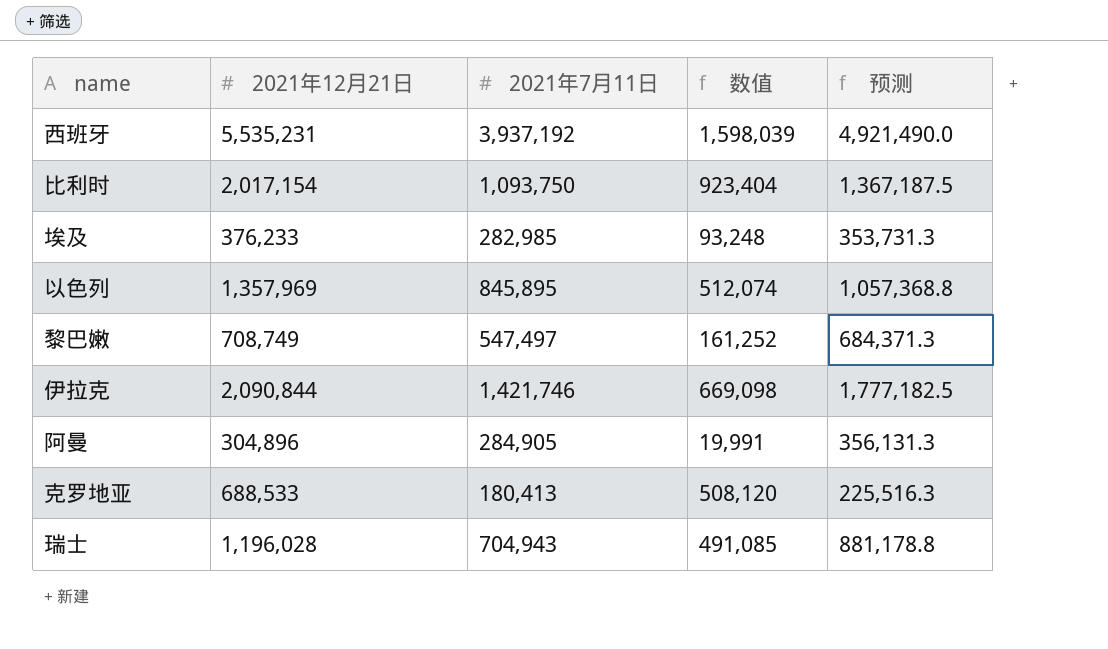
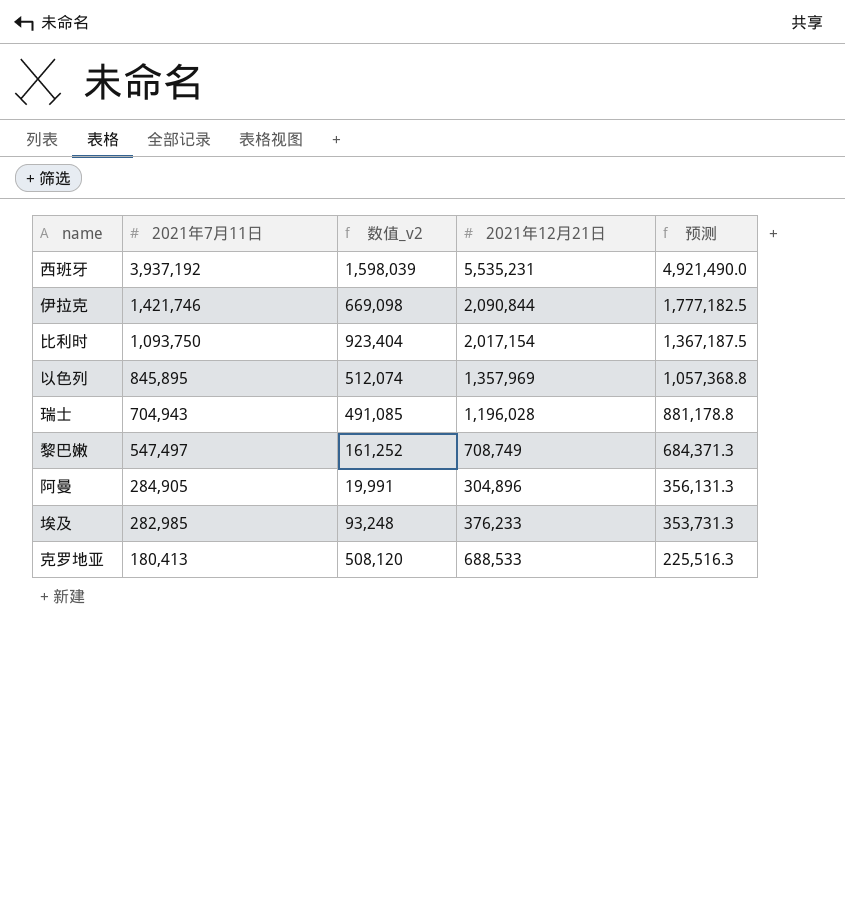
row order: none -> 2021年7月11日 descending
column name: 数值 -> 数值_v2
column 2021年12月21日 | position: 2 -> 4

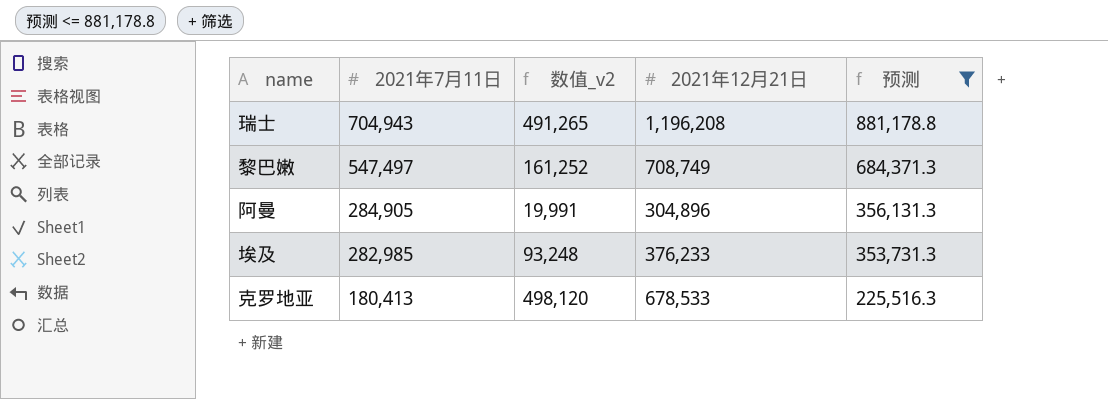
filter: none -> 预测 <= 881,178.8
瑞士 | 数值_v2: 491,085 -> 491,265
瑞士 | 2021年12月21日: 1,196,028 -> 1,196,208
克罗地亚 | 数值_v2: 508,120 -> 498,120
克罗地亚 | 2021年12月21日: 688,533 -> 678,533

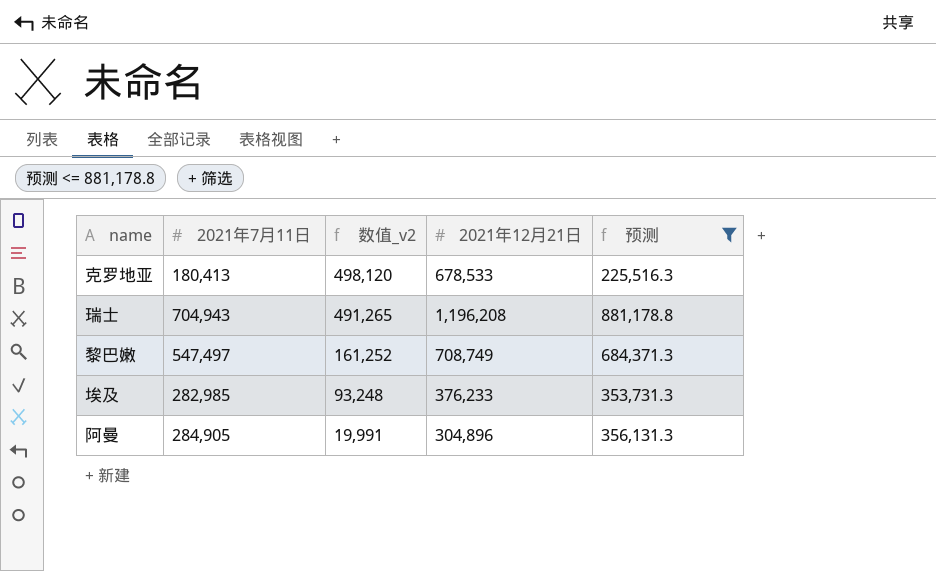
row order: 2021年7月11日 descending -> 数值_v2 descending

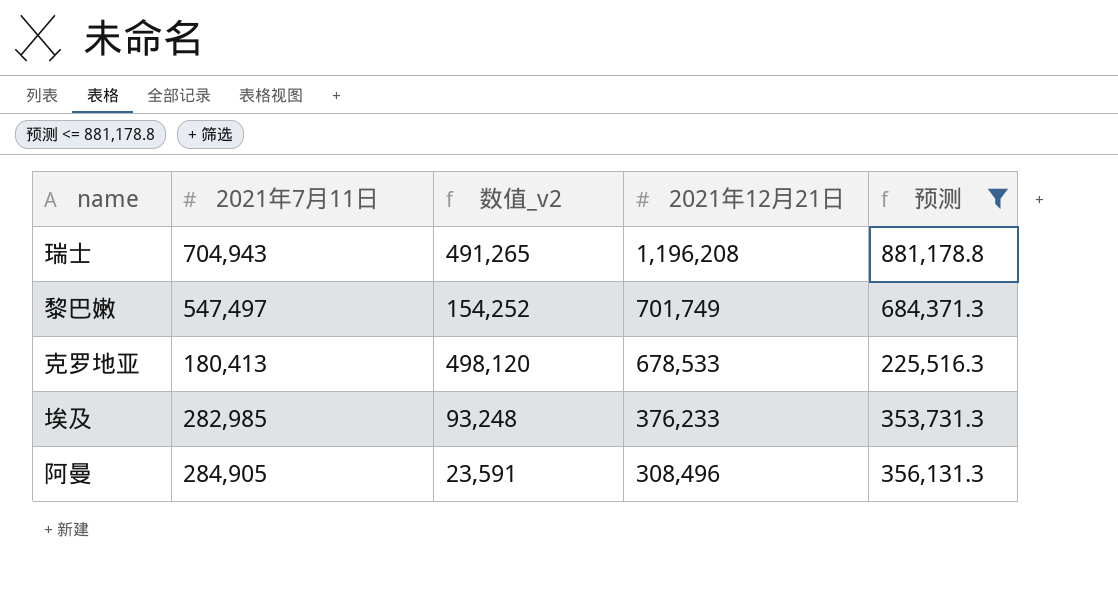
row order: 数值_v2 descending -> 2021年12月21日 descending
黎巴嫩 | 数值_v2: 161,252 -> 154,252
黎巴嫩 | 2021年12月21日: 708,749 -> 701,749
阿曼 | 数值_v2: 19,991 -> 23,591
阿曼 | 2021年12月21日: 304,896 -> 308,496

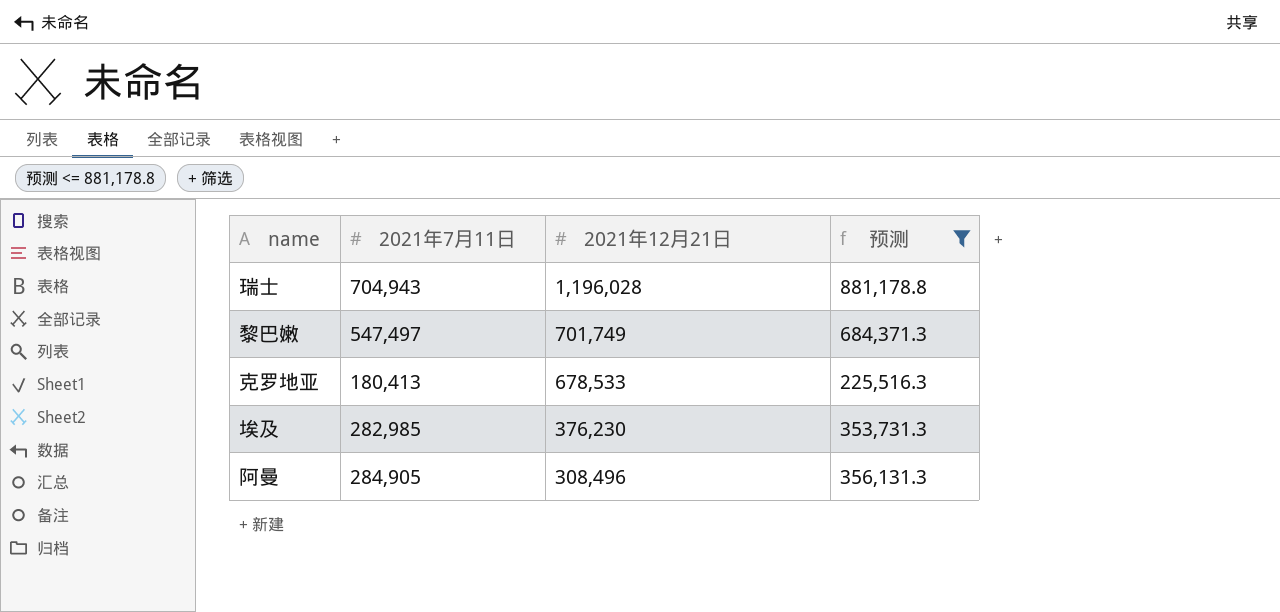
column 数值_v2 | formula: [2021年12月21日] - [2021年7月11日] -> none
瑞士 | 2021年12月21日: 1,196,208 -> 1,196,028
埃及 | 2021年12月21日: 376,233 -> 376,230

